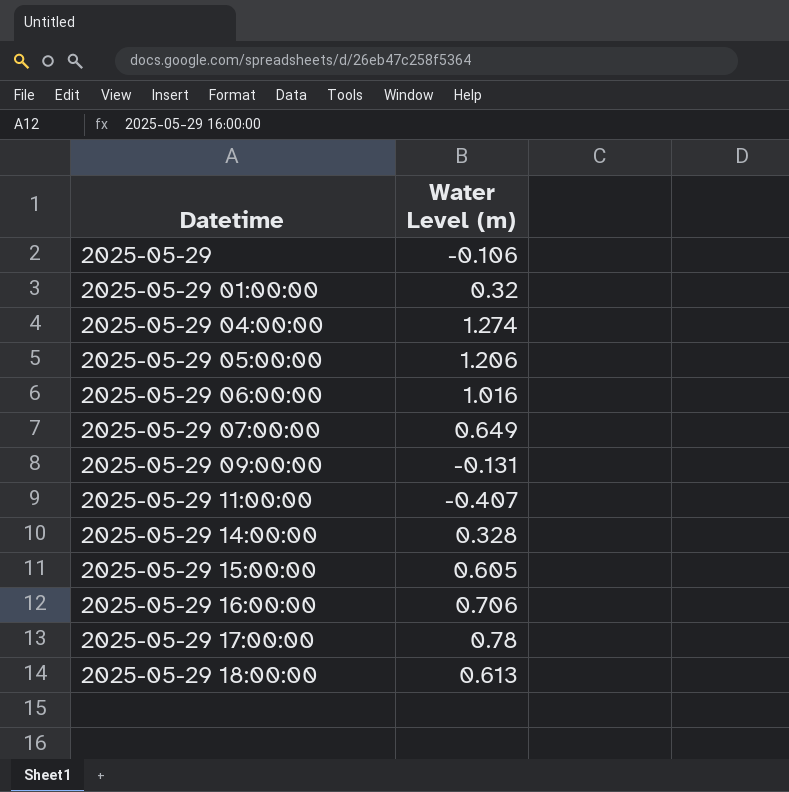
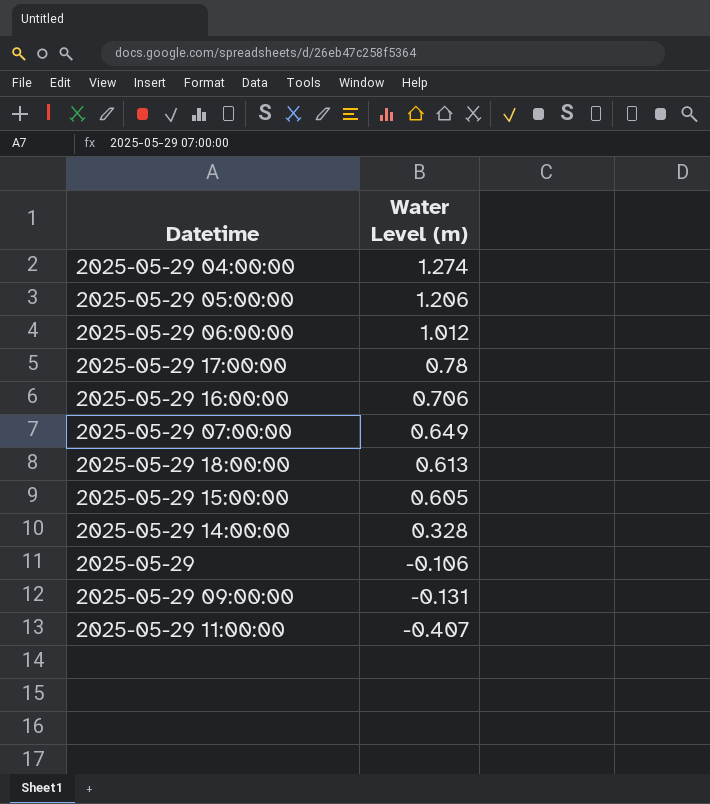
row order: Datetime ascending -> Water Level (m) descending
row 2025-05-29 01:00:00: 0.32 -> none
2025-05-29 06:00:00 | Water Level (m): 1.016 -> 1.012

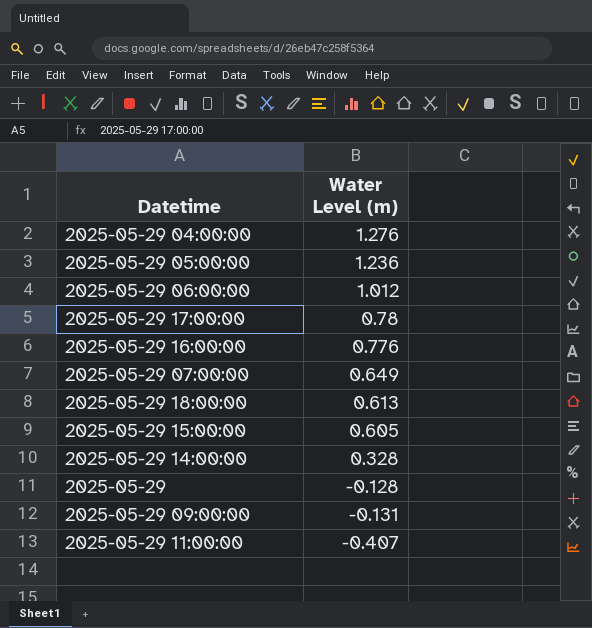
2025-05-29 04:00:00 | Water Level (m): 1.274 -> 1.276
2025-05-29 05:00:00 | Water Level (m): 1.206 -> 1.236
2025-05-29 16:00:00 | Water Level (m): 0.706 -> 0.776
2025-05-29 | Water Level (m): -0.106 -> -0.128

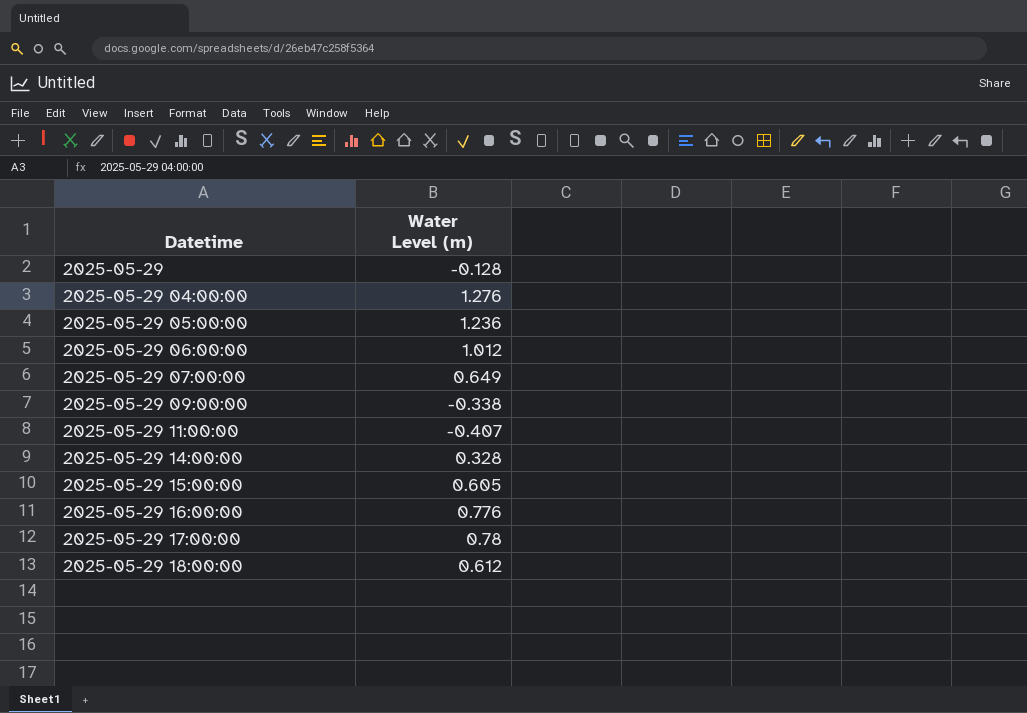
row order: Water Level (m) descending -> Datetime ascending
2025-05-29 09:00:00 | Water Level (m): -0.131 -> -0.338
2025-05-29 18:00:00 | Water Level (m): 0.613 -> 0.612

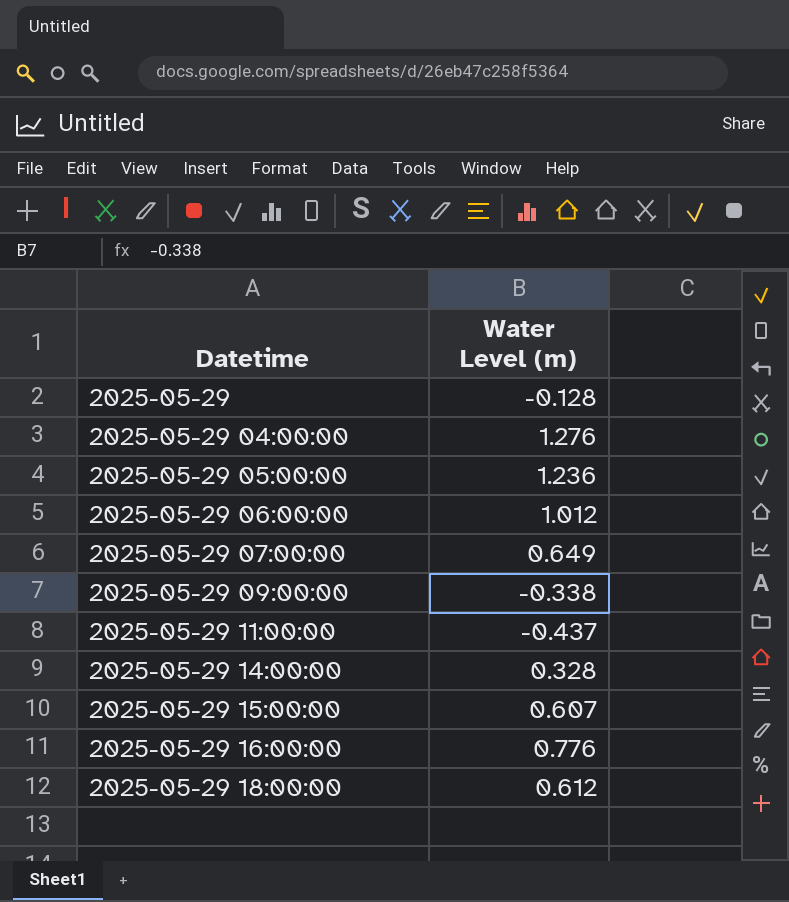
row 2025-05-29 17:00:00: 0.78 -> none
2025-05-29 11:00:00 | Water Level (m): -0.407 -> -0.437
2025-05-29 15:00:00 | Water Level (m): 0.605 -> 0.607

